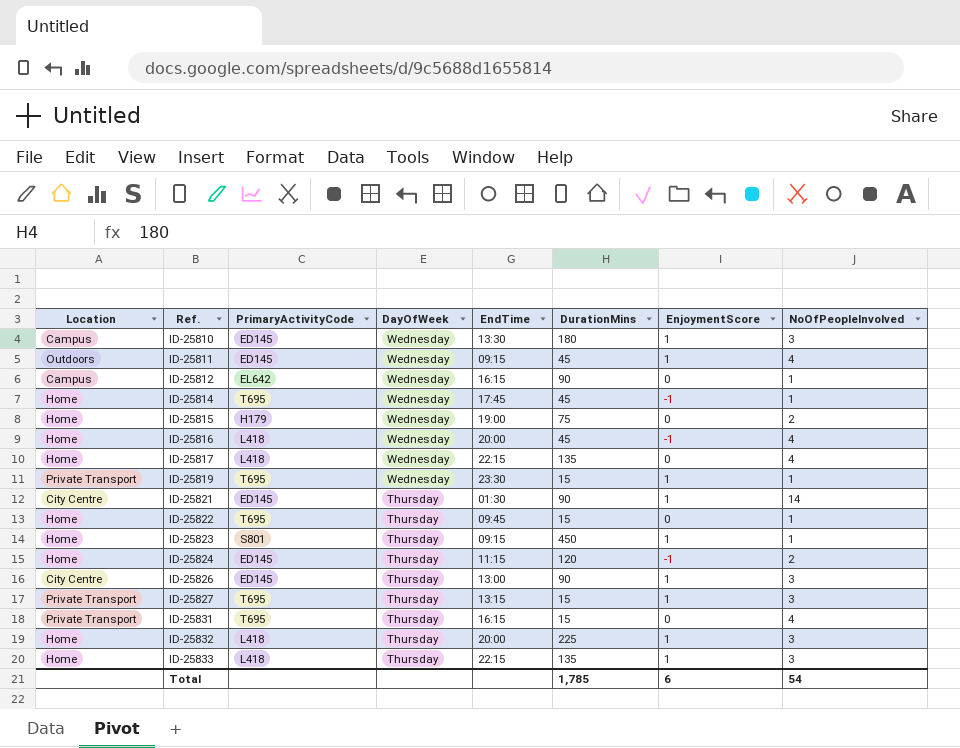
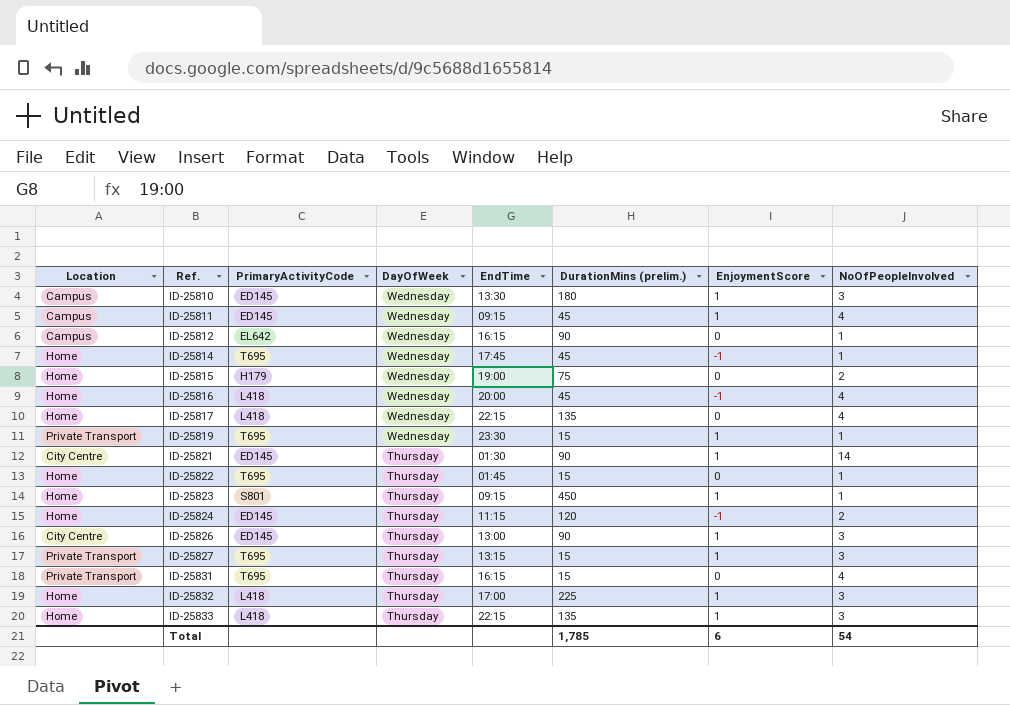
column name: DurationMins -> DurationMins (prelim.)
ID-25811 | Location: Outdoors -> Campus
ID-25822 | EndTime: 09:45 -> 01:45
ID-25832 | EndTime: 20:00 -> 17:00

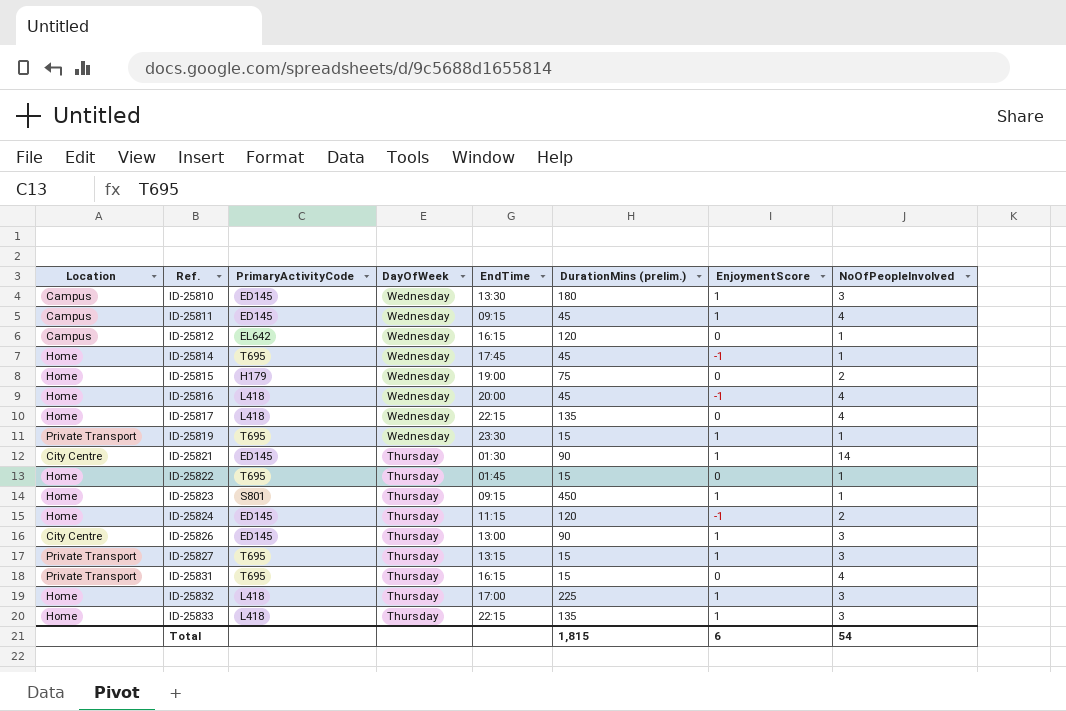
ID-25812 | DurationMins (prelim.): 90 -> 120
Total | DurationMins (prelim.): 1,785 -> 1,815

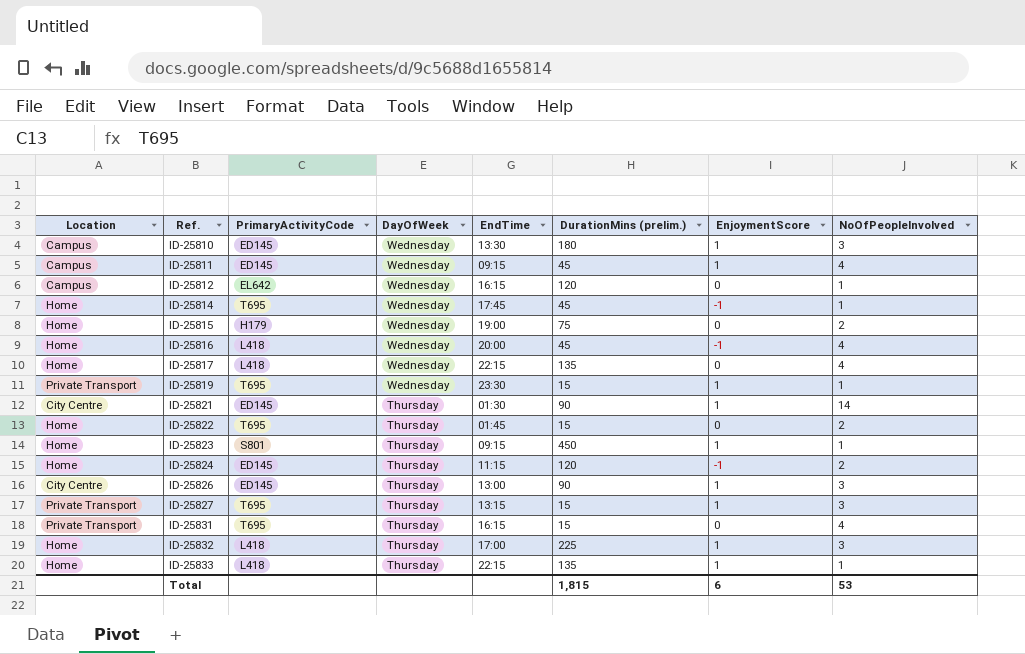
ID-25822 | NoOfPeopleInvolved: 1 -> 2
ID-25833 | NoOfPeopleInvolved: 3 -> 1
Total | NoOfPeopleInvolved: 54 -> 53

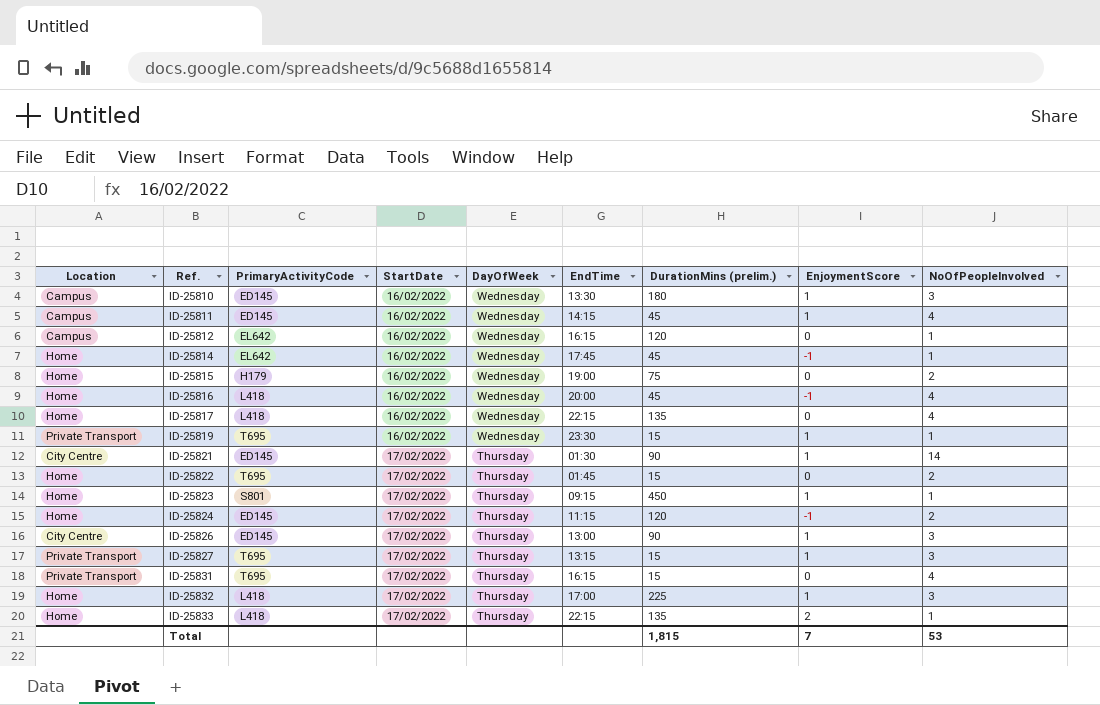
column StartDate | position: none -> 4
ID-25811 | EndTime: 09:15 -> 14:15
ID-25814 | PrimaryActivityCode: T695 -> EL642
ID-25833 | EnjoymentScore: 1 -> 2
Total | EnjoymentScore: 6 -> 7

